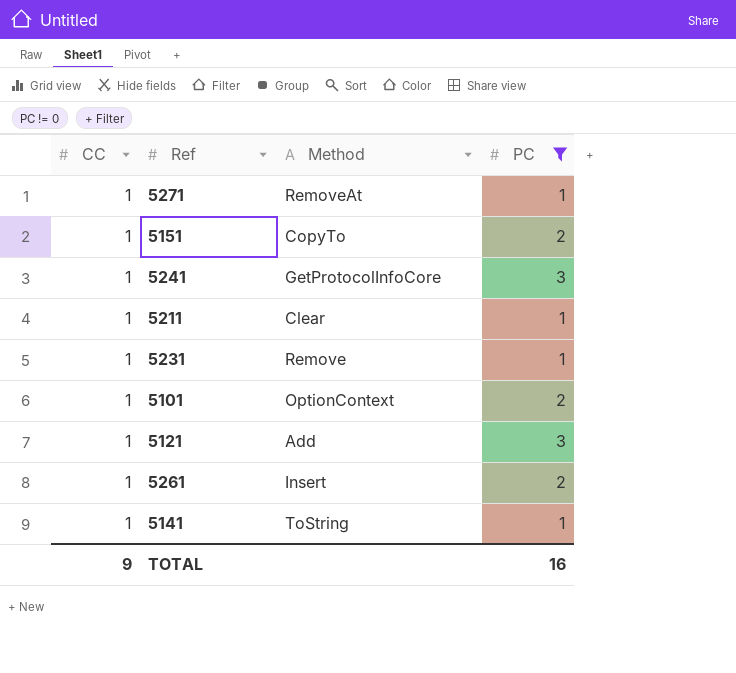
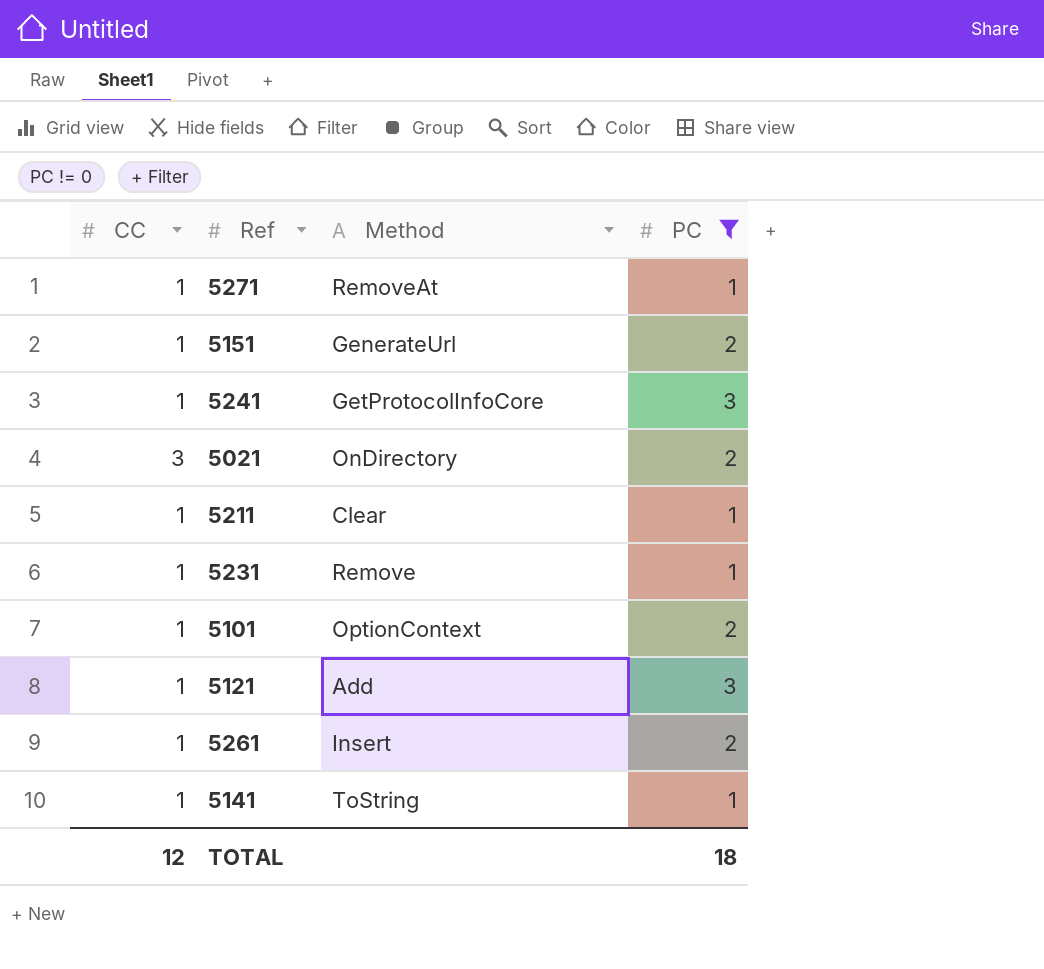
5151 | Method: CopyTo -> GenerateUrl
row 5021: none -> 3 | OnDirectory | 2
TOTAL | CC: 9 -> 12
TOTAL | PC: 16 -> 18

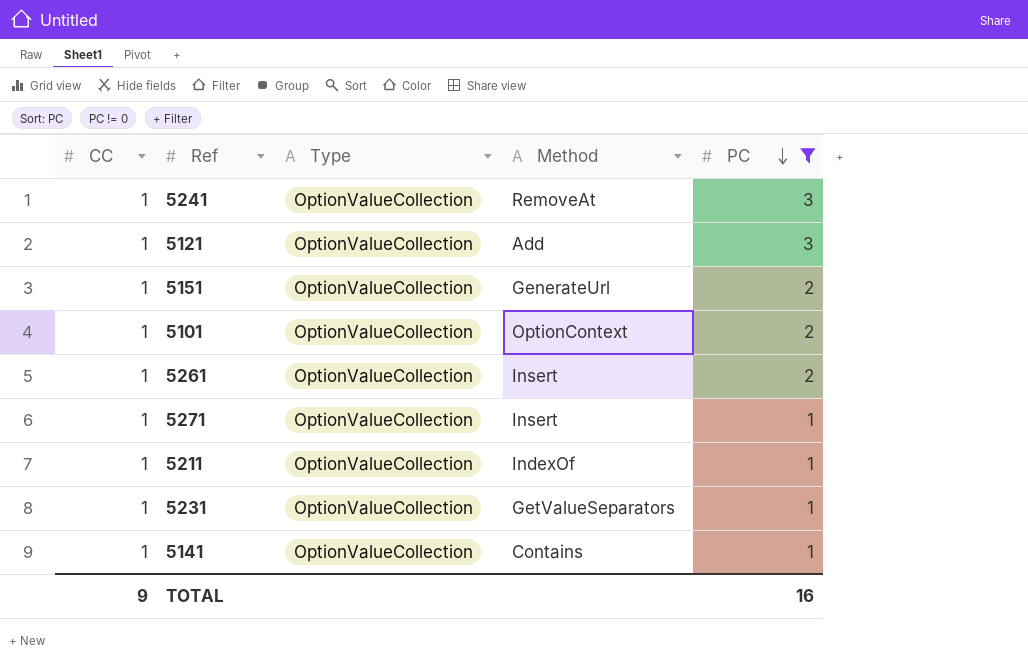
row order: none -> PC descending
column Type | position: none -> 3
row 5021: 3 | OnDirectory | 2 -> none
5241 | Method: GetProtocolInfoCore -> RemoveAt
5271 | Method: RemoveAt -> Insert
5211 | Method: Clear -> IndexOf
5231 | Method: Remove -> GetValueSeparators
5141 | Method: ToString -> Contains
TOTAL | CC: 12 -> 9
TOTAL | PC: 18 -> 16

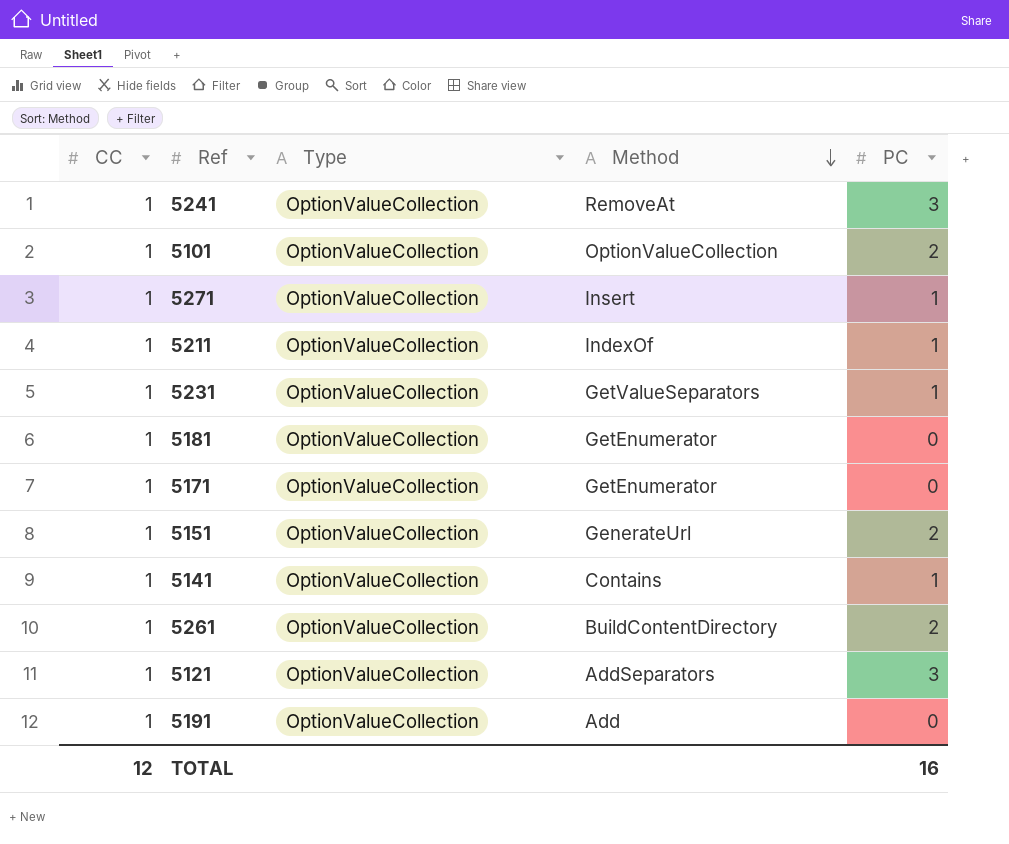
filter: PC != 0 -> none
row order: PC descending -> Method descending
5101 | Method: OptionContext -> OptionValueCollection
5261 | Method: Insert -> BuildContentDirectory
5121 | Method: Add -> AddSeparators
TOTAL | CC: 9 -> 12

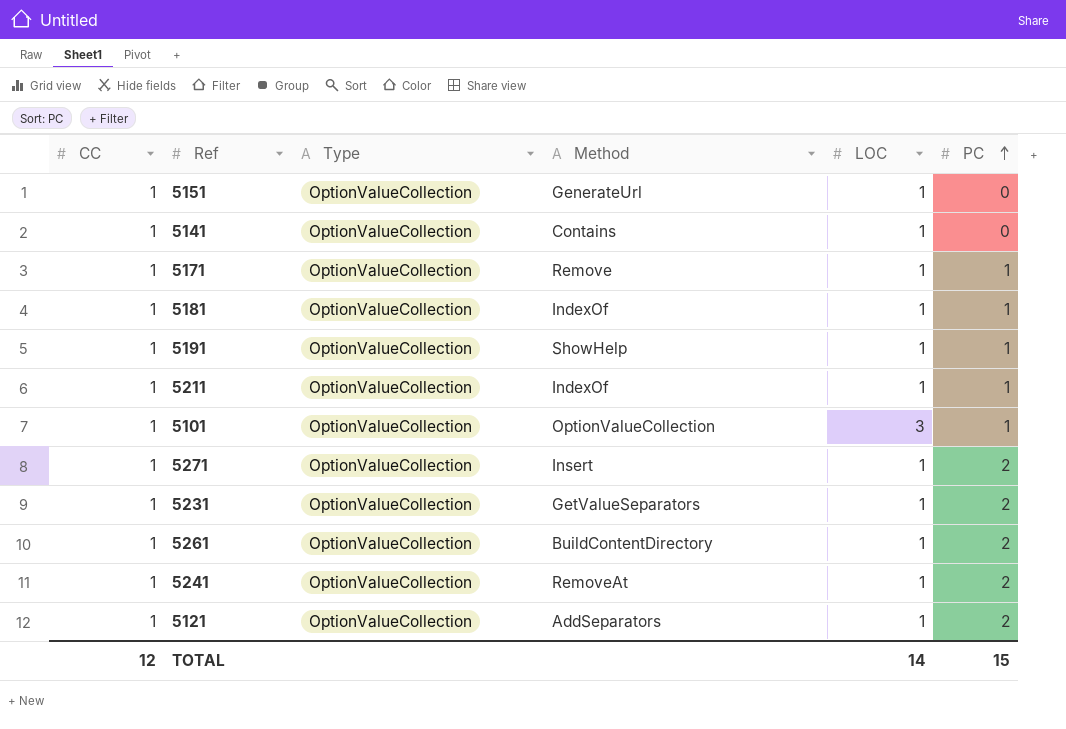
row order: Method descending -> PC ascending
column LOC | position: none -> 5
5151 | PC: 2 -> 0
5141 | PC: 1 -> 0
5171 | Method: GetEnumerator -> Remove
5171 | PC: 0 -> 1
5181 | Method: GetEnumerator -> IndexOf
5181 | PC: 0 -> 1
5191 | Method: Add -> ShowHelp
5191 | PC: 0 -> 1
5101 | PC: 2 -> 1
5271 | PC: 1 -> 2
5231 | PC: 1 -> 2
5241 | PC: 3 -> 2
5121 | PC: 3 -> 2
TOTAL | PC: 16 -> 15

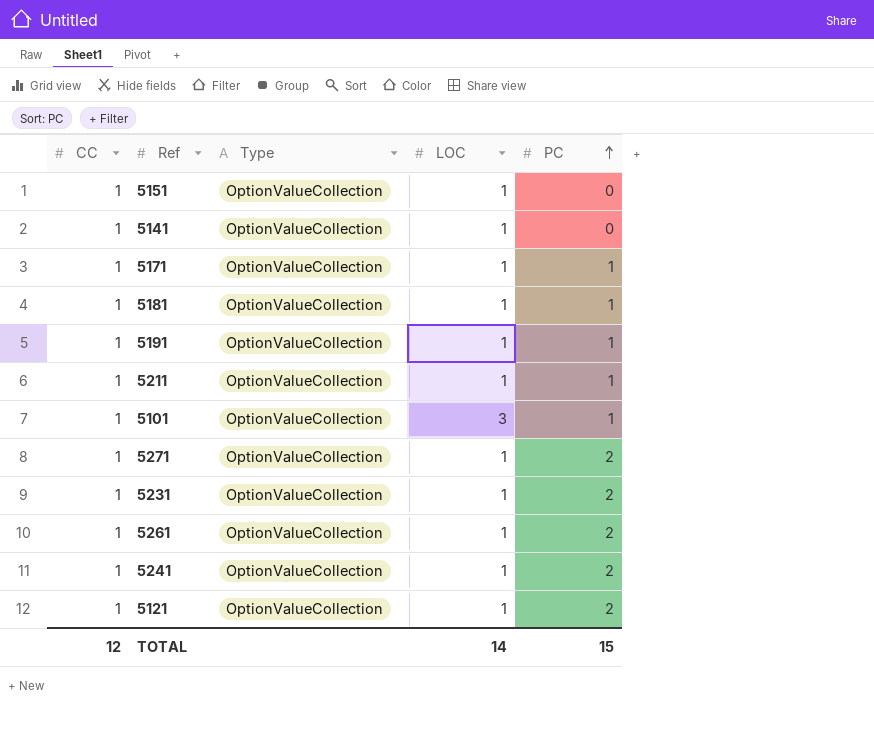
column Method | position: 4 -> none

